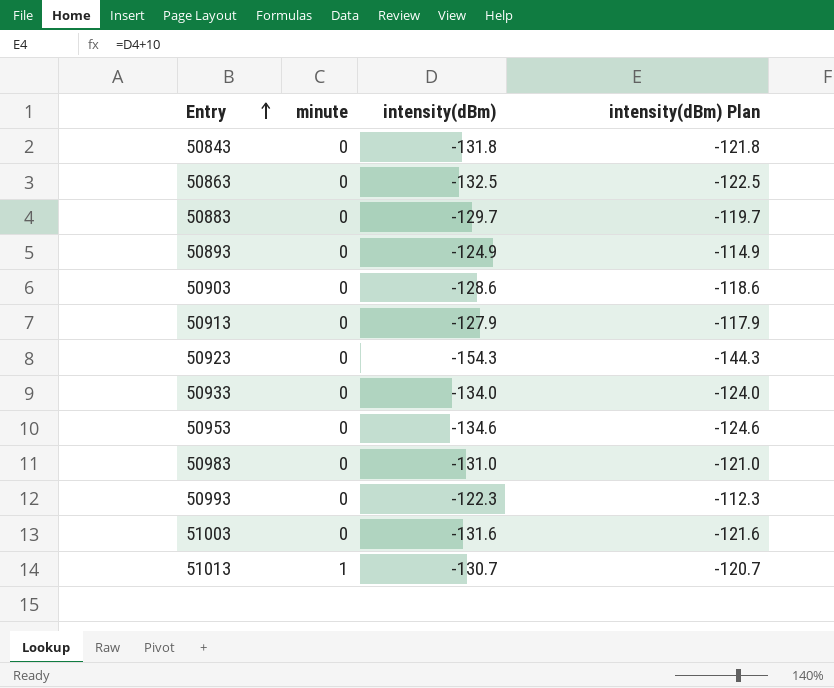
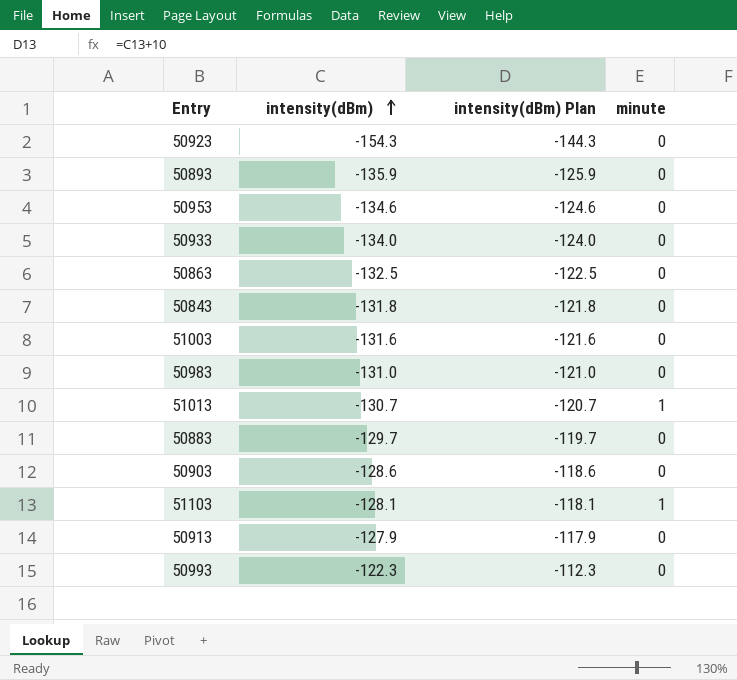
row order: Entry ascending -> intensity(dBm) ascending
column minute | position: 2 -> 4
50893 | intensity(dBm): -124.9 -> -135.9
50893 | intensity(dBm) Plan: -114.9 -> -125.9
row 51103: none -> -128.1 | -118.1 | 1

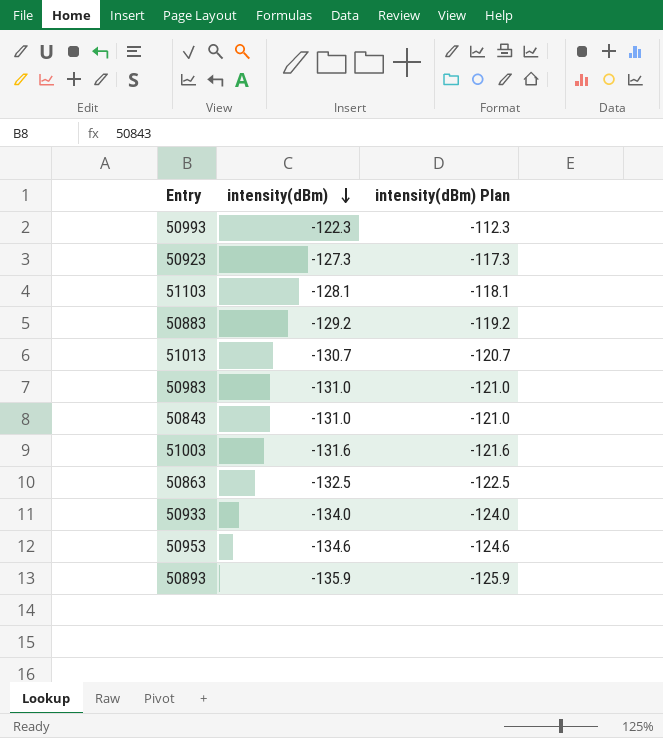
row order: intensity(dBm) ascending -> intensity(dBm) descending
column minute | position: 4 -> none
row 50903: -128.6 | -118.6 | 0 -> none
row 50913: -127.9 | -117.9 | 0 -> none
50923 | intensity(dBm): -154.3 -> -127.3
50923 | intensity(dBm) Plan: -144.3 -> -117.3
50883 | intensity(dBm): -129.7 -> -129.2
50883 | intensity(dBm) Plan: -119.7 -> -119.2
50843 | intensity(dBm): -131.8 -> -131.0
50843 | intensity(dBm) Plan: -121.8 -> -121.0

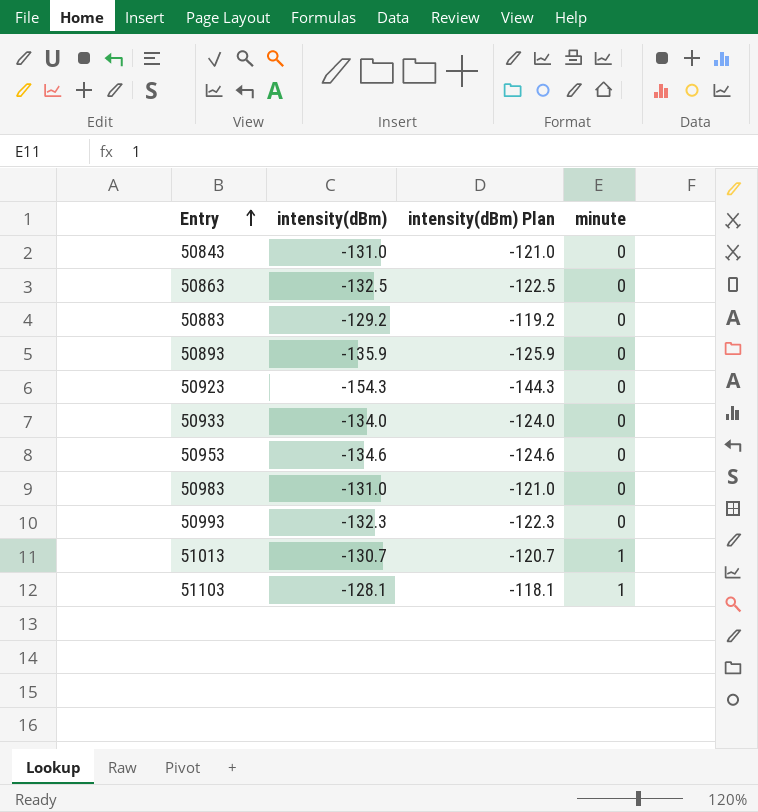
row order: intensity(dBm) descending -> Entry ascending
column minute | position: none -> 4
row 51003: -131.6 | -121.6 -> none
50923 | intensity(dBm): -127.3 -> -154.3
50923 | intensity(dBm) Plan: -117.3 -> -144.3
50993 | intensity(dBm): -122.3 -> -132.3
50993 | intensity(dBm) Plan: -112.3 -> -122.3

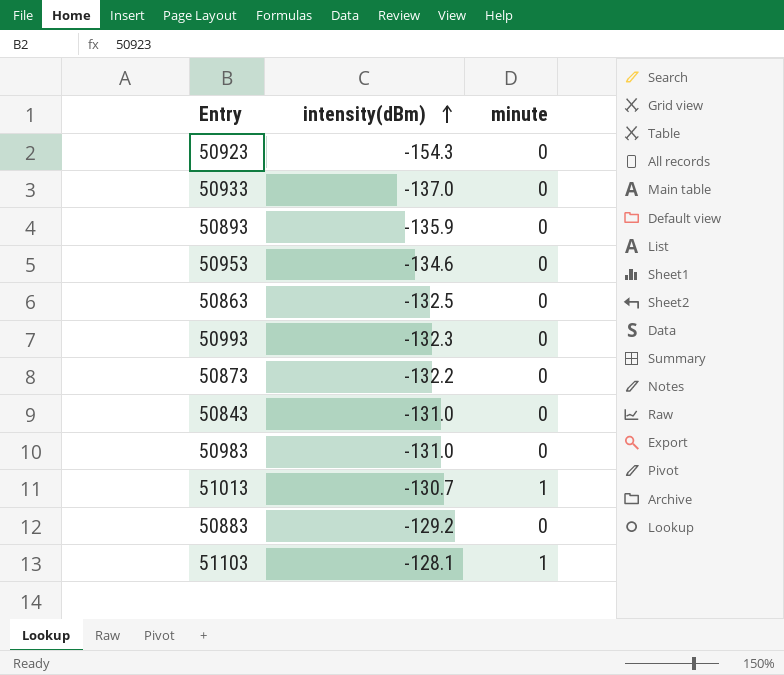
row order: Entry ascending -> intensity(dBm) ascending
column intensity(dBm) Plan | formula: [intensity(dBm)] + 10 -> none
50933 | intensity(dBm): -134.0 -> -137.0
row 50873: none -> -132.2 | 0

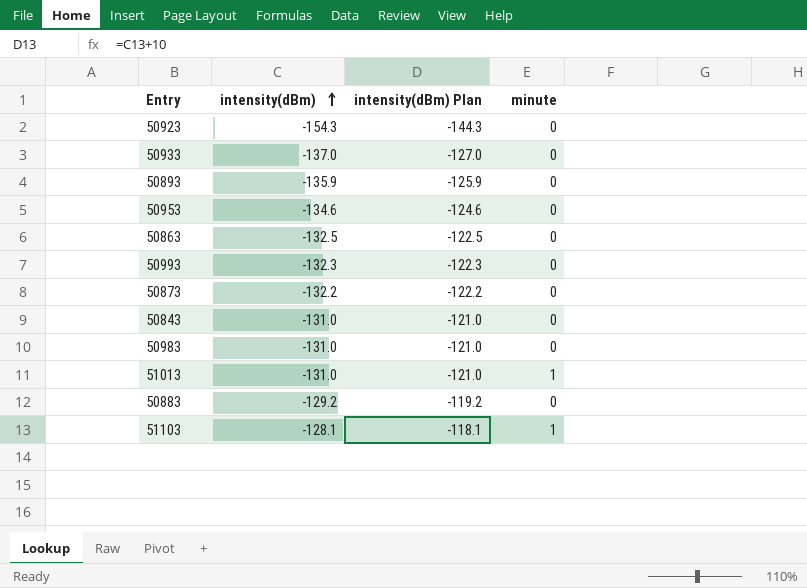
column intensity(dBm) Plan | formula: none -> [intensity(dBm)] + 10
51013 | intensity(dBm): -130.7 -> -131.0

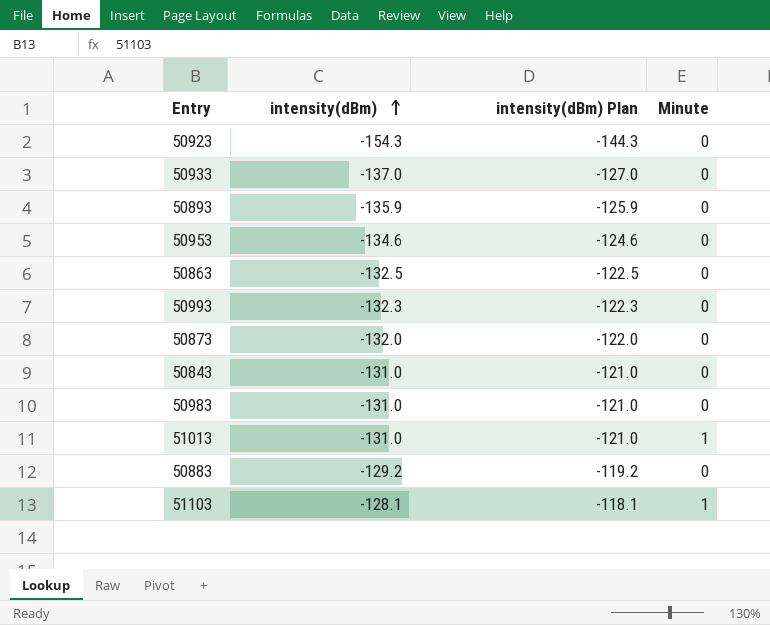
column name: minute -> Minute
50873 | intensity(dBm): -132.2 -> -132.0
50873 | intensity(dBm) Plan: -122.2 -> -122.0

